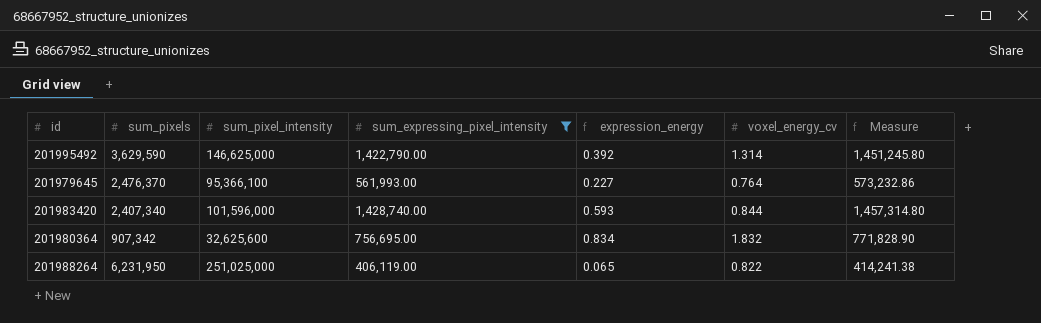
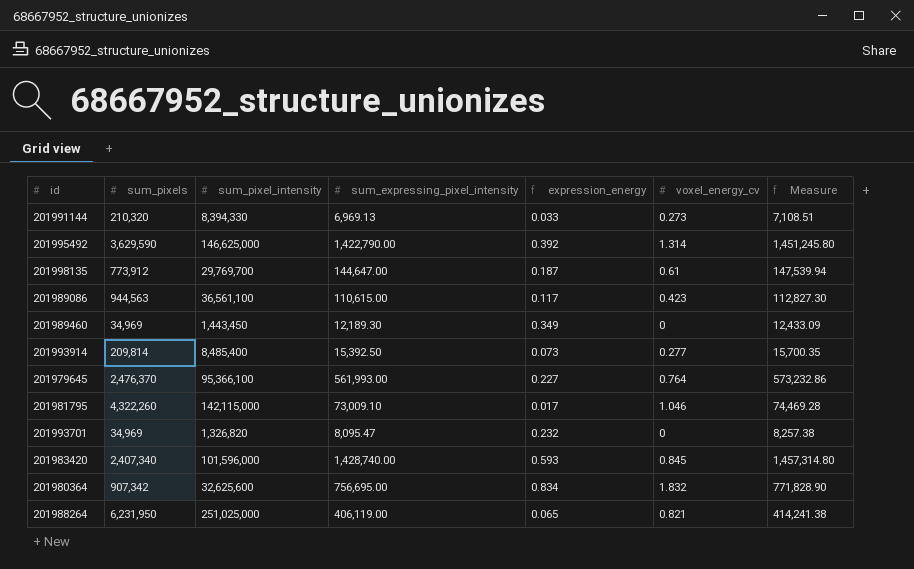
filter: sum_expressing_pixel_intensity >= 406,119.00 -> none
201983420 | voxel_energy_cv: 0.844 -> 0.845
201988264 | voxel_energy_cv: 0.822 -> 0.821

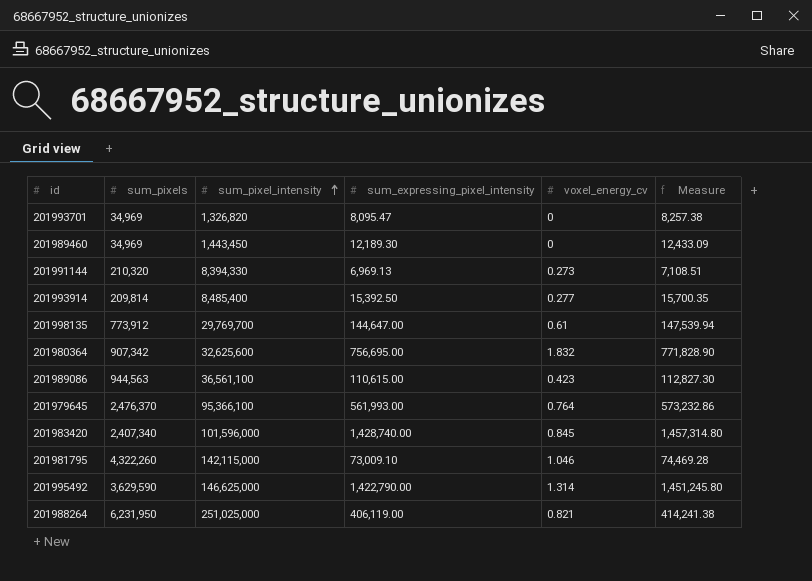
row order: none -> sum_pixel_intensity ascending
column expression_energy | formula: [sum_expressing_pixel_intensity] / [sum_pixels] -> none

